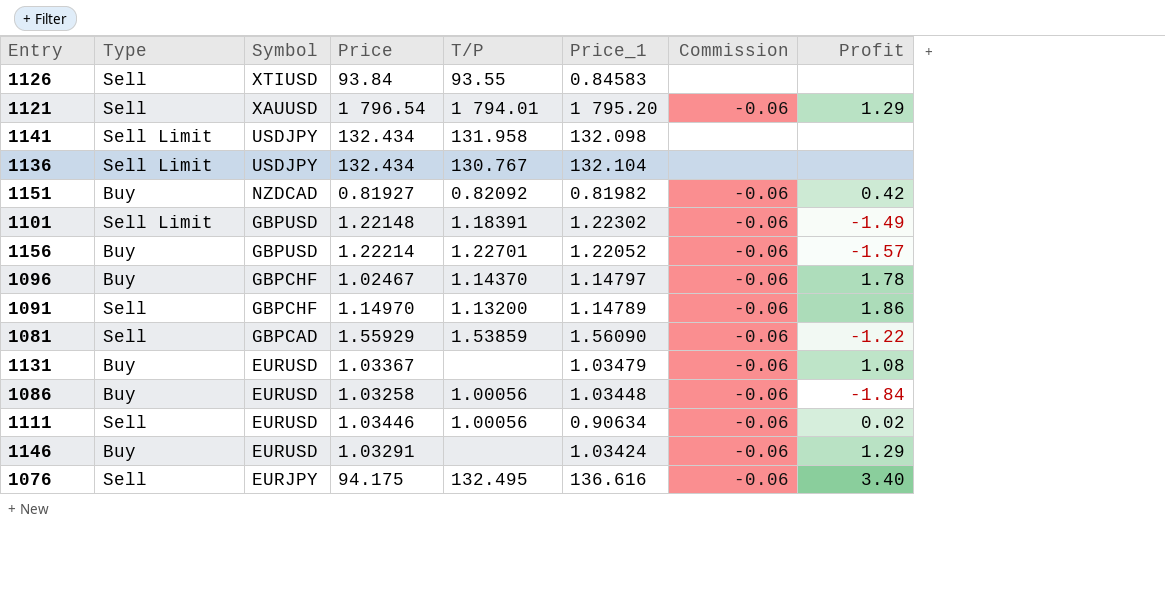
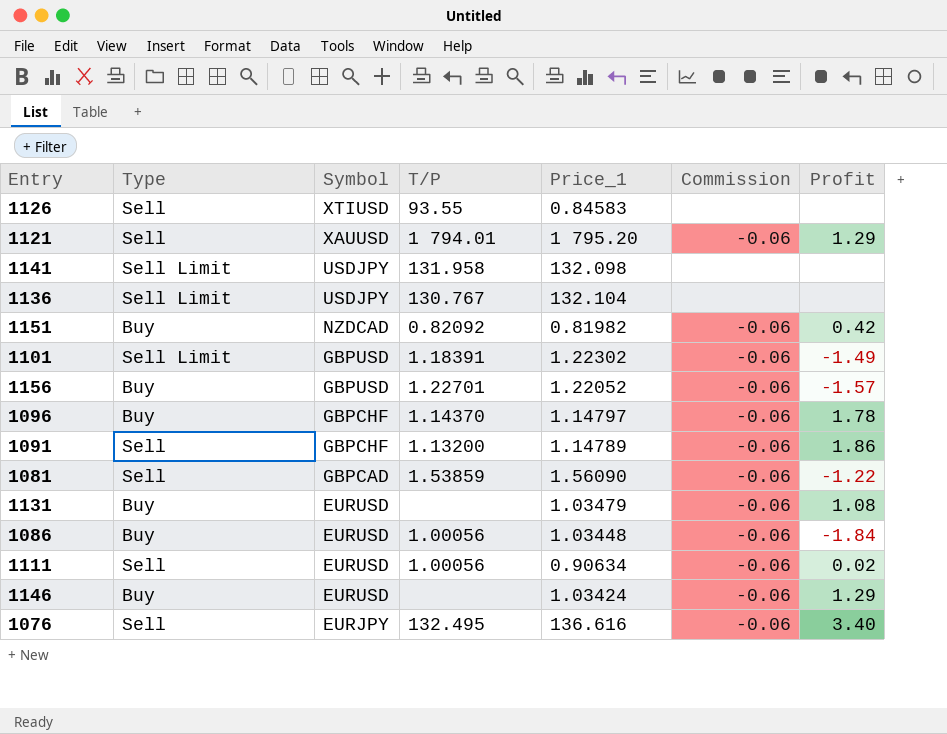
column Price | position: 4 -> none

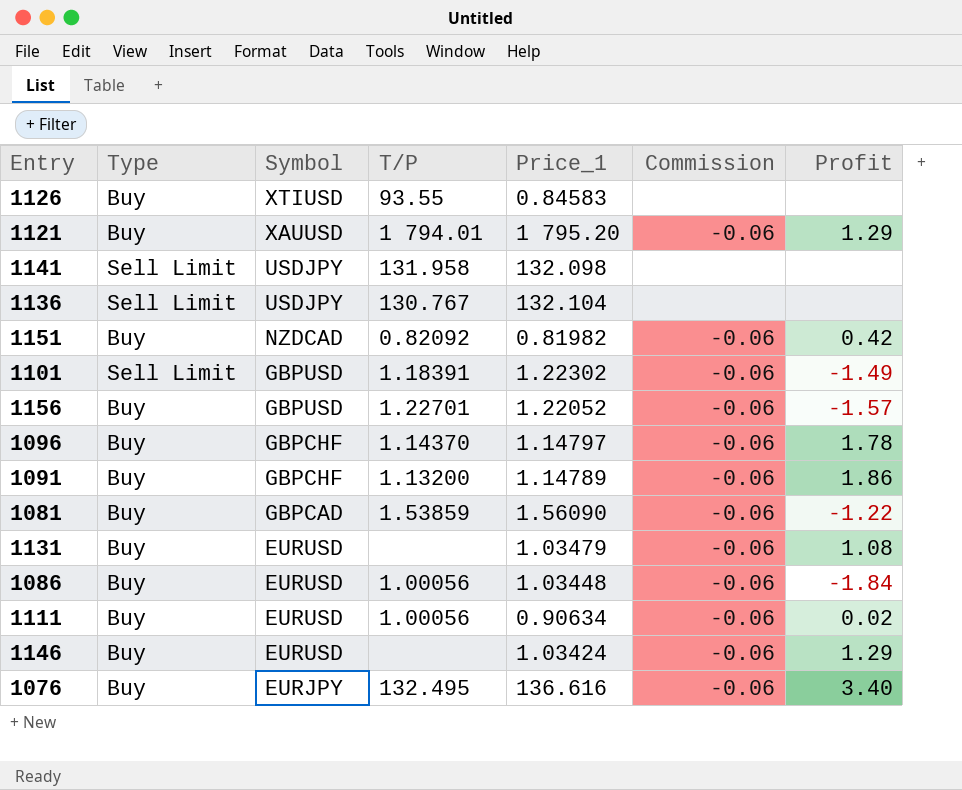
1126 | Type: Sell -> Buy
1121 | Type: Sell -> Buy
1091 | Type: Sell -> Buy
1081 | Type: Sell -> Buy
1111 | Type: Sell -> Buy
1076 | Type: Sell -> Buy

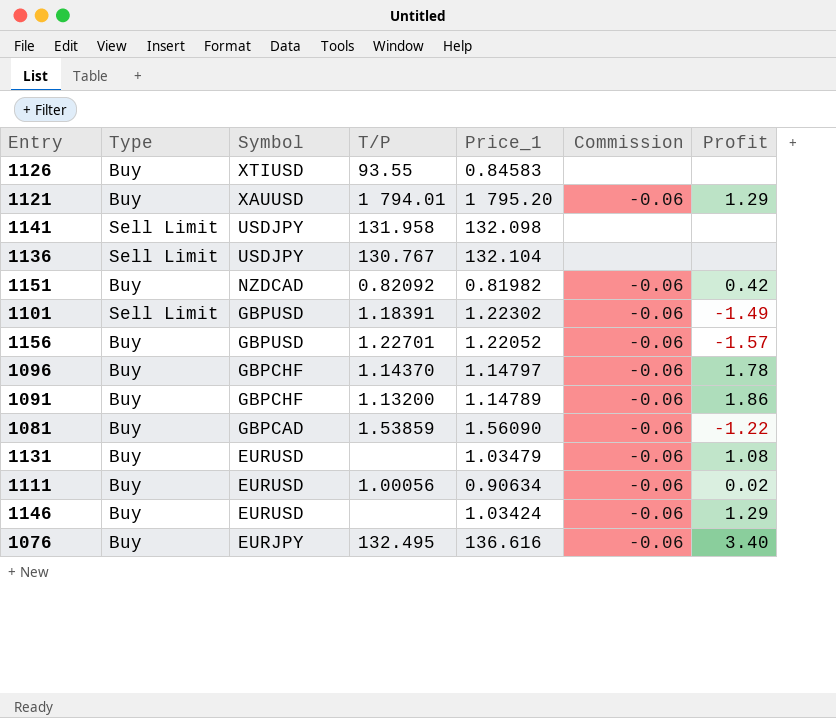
row 1086: Buy | EURUSD | 1.00056 | 1.03448 | -0.06 | -1.84 -> none

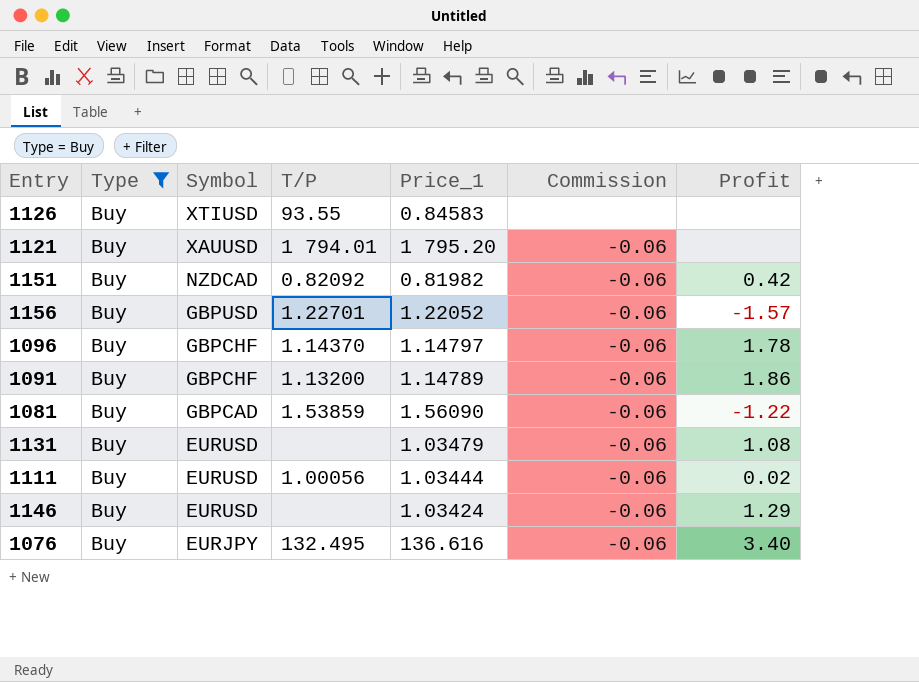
filter: none -> Type = Buy
1121 | Profit: 1.29 -> none
1111 | Price_1: 0.90634 -> 1.03444

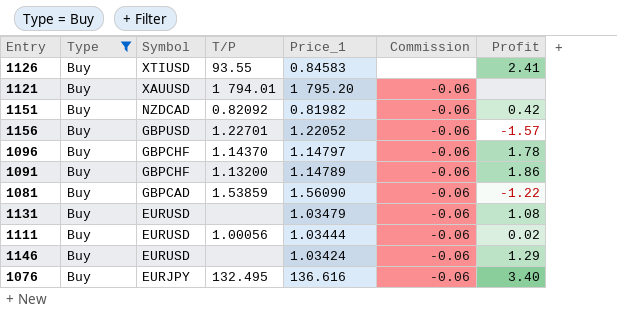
1126 | Profit: none -> 2.41

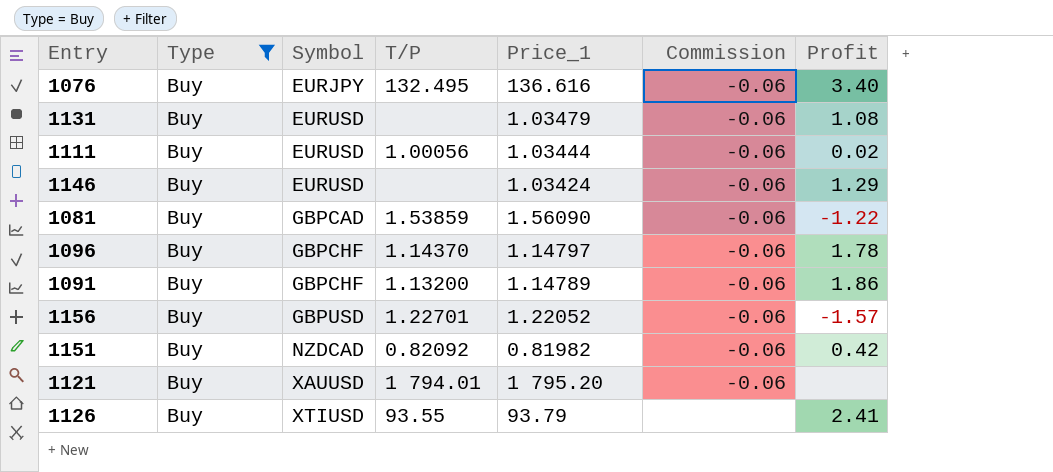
row order: Symbol descending -> Symbol ascending
1126 | Price_1: 0.84583 -> 93.79

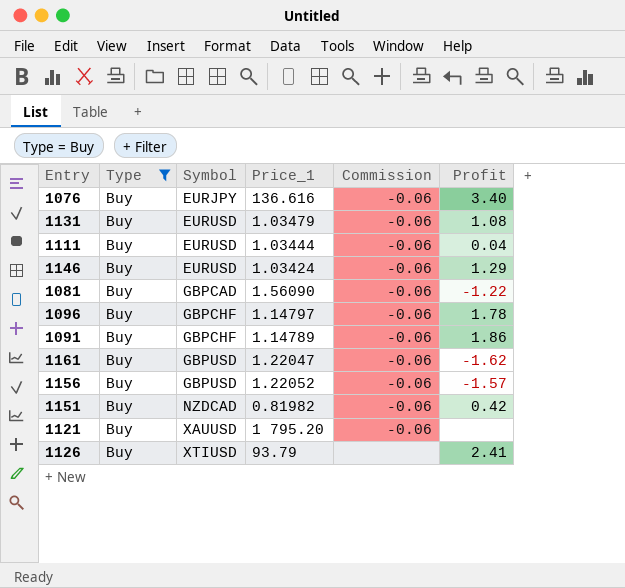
column T/P | position: 4 -> none
1111 | Profit: 0.02 -> 0.04
row 1161: none -> Buy | GBPUSD | 1.22047 | -0.06 | -1.62

